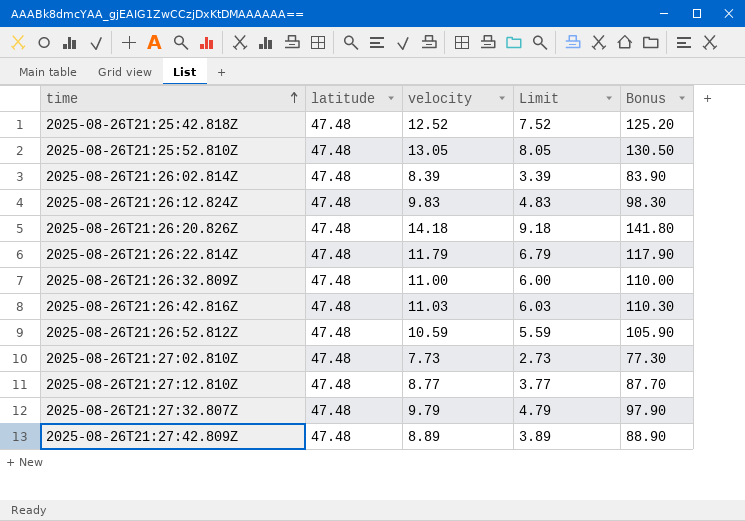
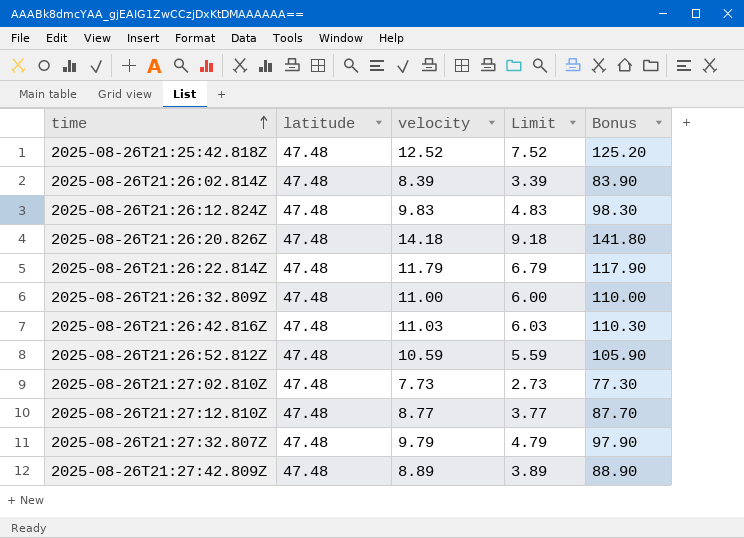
row 2025-08-26T21:25:52.810Z: 47.48 | 13.05 | 8.05 | 130.50 -> none

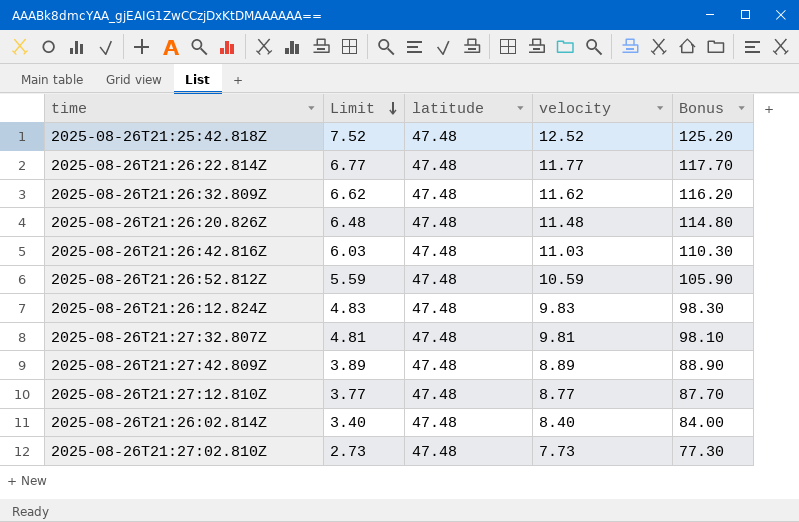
row order: time ascending -> Limit descending
column Limit | position: 4 -> 2
2025-08-26T21:26:22.814Z | Limit: 6.79 -> 6.77
2025-08-26T21:26:22.814Z | velocity: 11.79 -> 11.77
2025-08-26T21:26:22.814Z | Bonus: 117.90 -> 117.70
2025-08-26T21:26:32.809Z | Limit: 6.00 -> 6.62
2025-08-26T21:26:32.809Z | velocity: 11.00 -> 11.62
2025-08-26T21:26:32.809Z | Bonus: 110.00 -> 116.20
2025-08-26T21:26:20.826Z | Limit: 9.18 -> 6.48
2025-08-26T21:26:20.826Z | velocity: 14.18 -> 11.48
2025-08-26T21:26:20.826Z | Bonus: 141.80 -> 114.80
2025-08-26T21:27:32.807Z | Limit: 4.79 -> 4.81
2025-08-26T21:27:32.807Z | velocity: 9.79 -> 9.81
2025-08-26T21:27:32.807Z | Bonus: 97.90 -> 98.10
2025-08-26T21:26:02.814Z | Limit: 3.39 -> 3.40
2025-08-26T21:26:02.814Z | velocity: 8.39 -> 8.40
2025-08-26T21:26:02.814Z | Bonus: 83.90 -> 84.00

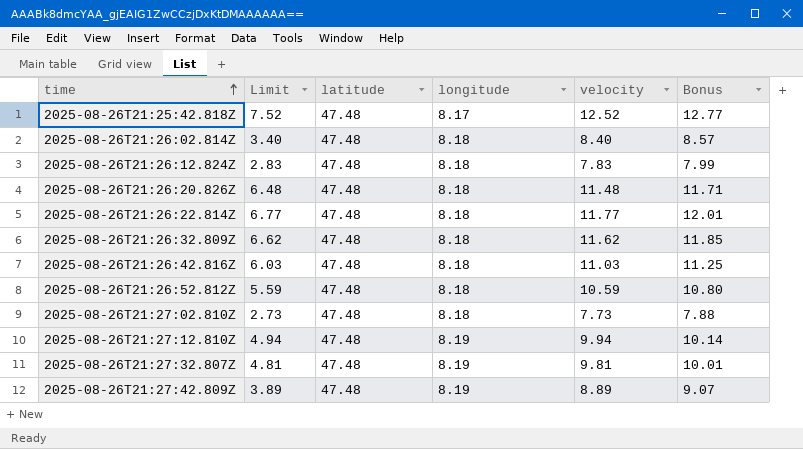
row order: Limit descending -> time ascending
column longitude | position: none -> 4
column Bonus | formula: [velocity] * 10 -> [velocity] * 1.02
2025-08-26T21:26:12.824Z | Limit: 4.83 -> 2.83
2025-08-26T21:26:12.824Z | velocity: 9.83 -> 7.83
2025-08-26T21:27:12.810Z | Limit: 3.77 -> 4.94
2025-08-26T21:27:12.810Z | velocity: 8.77 -> 9.94

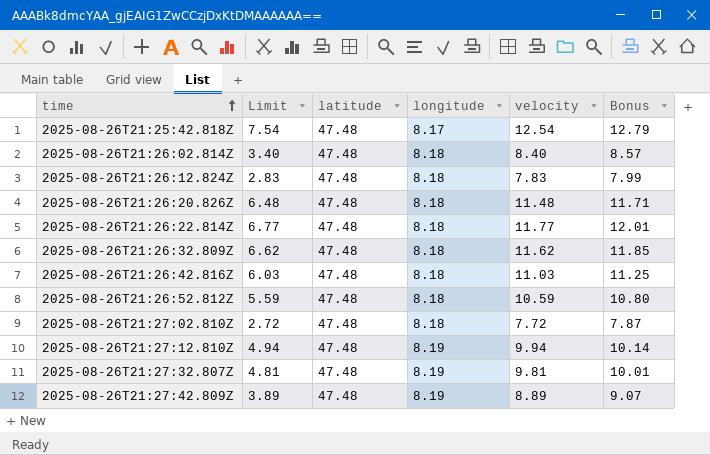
2025-08-26T21:25:42.818Z | Limit: 7.52 -> 7.54
2025-08-26T21:25:42.818Z | velocity: 12.52 -> 12.54
2025-08-26T21:25:42.818Z | Bonus: 12.77 -> 12.79
2025-08-26T21:27:02.810Z | Limit: 2.73 -> 2.72
2025-08-26T21:27:02.810Z | velocity: 7.73 -> 7.72
2025-08-26T21:27:02.810Z | Bonus: 7.88 -> 7.87

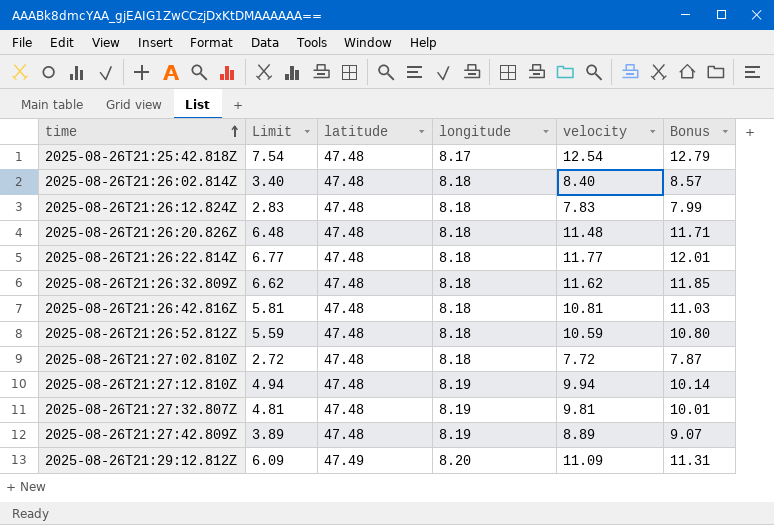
2025-08-26T21:26:42.816Z | Limit: 6.03 -> 5.81
2025-08-26T21:26:42.816Z | velocity: 11.03 -> 10.81
2025-08-26T21:26:42.816Z | Bonus: 11.25 -> 11.03
row 2025-08-26T21:29:12.812Z: none -> 6.09 | 47.49 | 8.20 | 11.09 | 11.31

